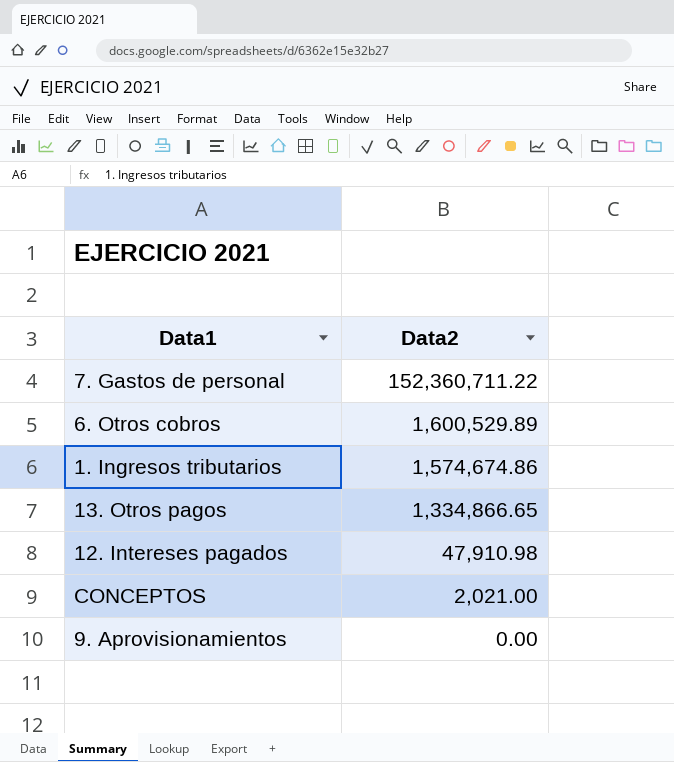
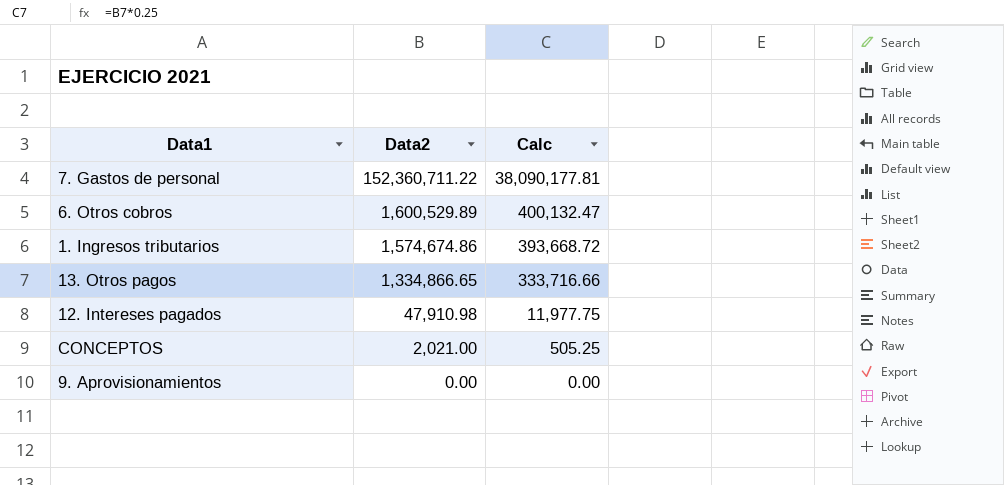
column Calc | formula: none -> [Data2] * 0.25

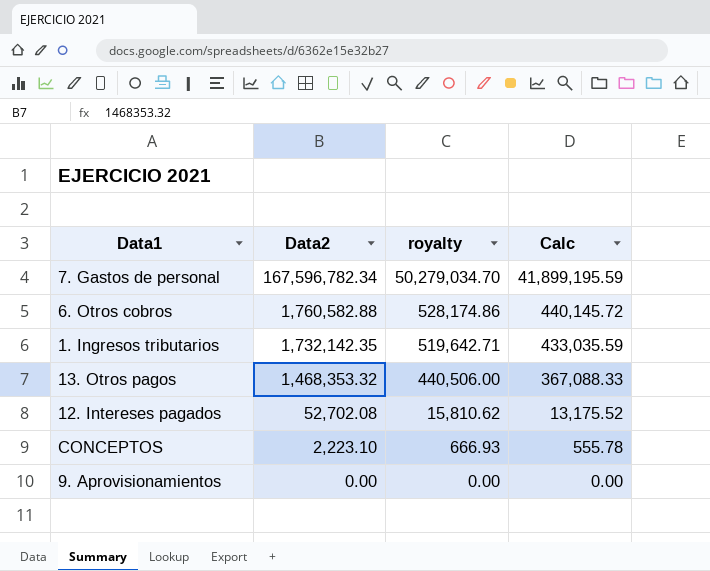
column royalty | formula: none -> [Data2] * 0.3
7. Gastos de personal | Data2: 152,360,711.22 -> 167,596,782.34
7. Gastos de personal | Calc: 38,090,177.81 -> 41,899,195.59
6. Otros cobros | Data2: 1,600,529.89 -> 1,760,582.88
6. Otros cobros | Calc: 400,132.47 -> 440,145.72
1. Ingresos tributarios | Data2: 1,574,674.86 -> 1,732,142.35
1. Ingresos tributarios | Calc: 393,668.72 -> 433,035.59
13. Otros pagos | Data2: 1,334,866.65 -> 1,468,353.32
13. Otros pagos | Calc: 333,716.66 -> 367,088.33
12. Intereses pagados | Data2: 47,910.98 -> 52,702.08
12. Intereses pagados | Calc: 11,977.75 -> 13,175.52
CONCEPTOS | Data2: 2,021.00 -> 2,223.10
CONCEPTOS | Calc: 505.25 -> 555.78

